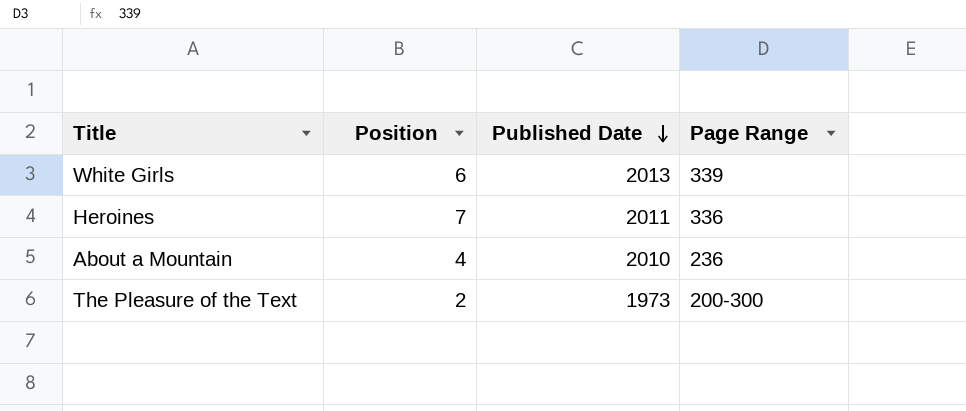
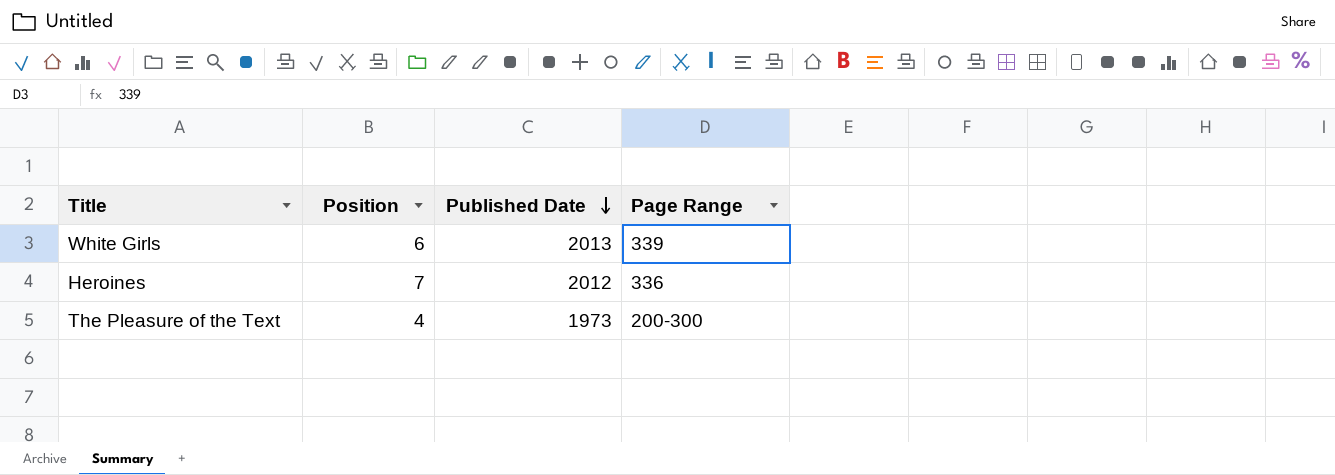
row About a Mountain: 4 | 2010 | 236 -> none
Heroines | Published Date: 2011 -> 2012
The Pleasure of the Text | Position: 2 -> 4

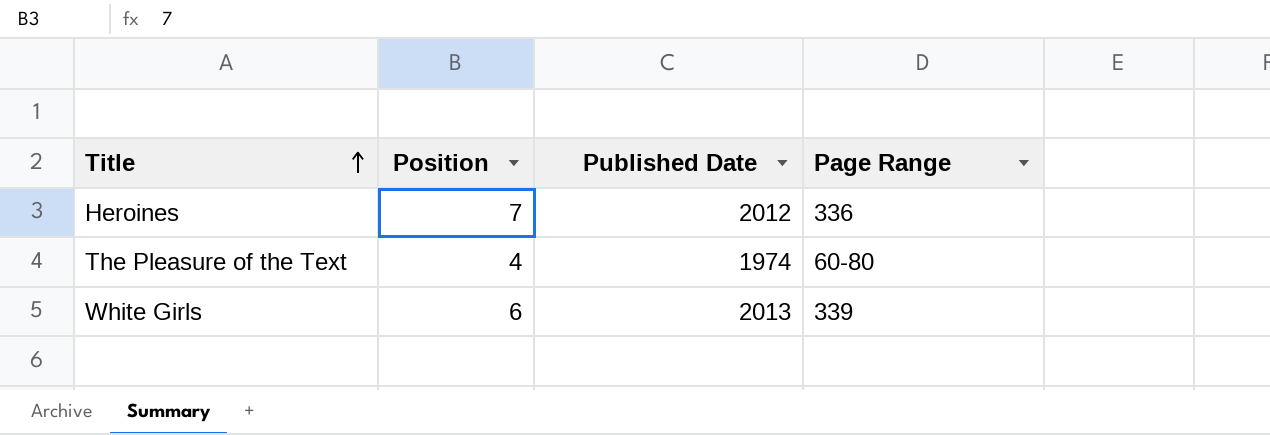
row order: Published Date descending -> Title ascending
The Pleasure of the Text | Published Date: 1973 -> 1974
The Pleasure of the Text | Page Range: 200-300 -> 60-80

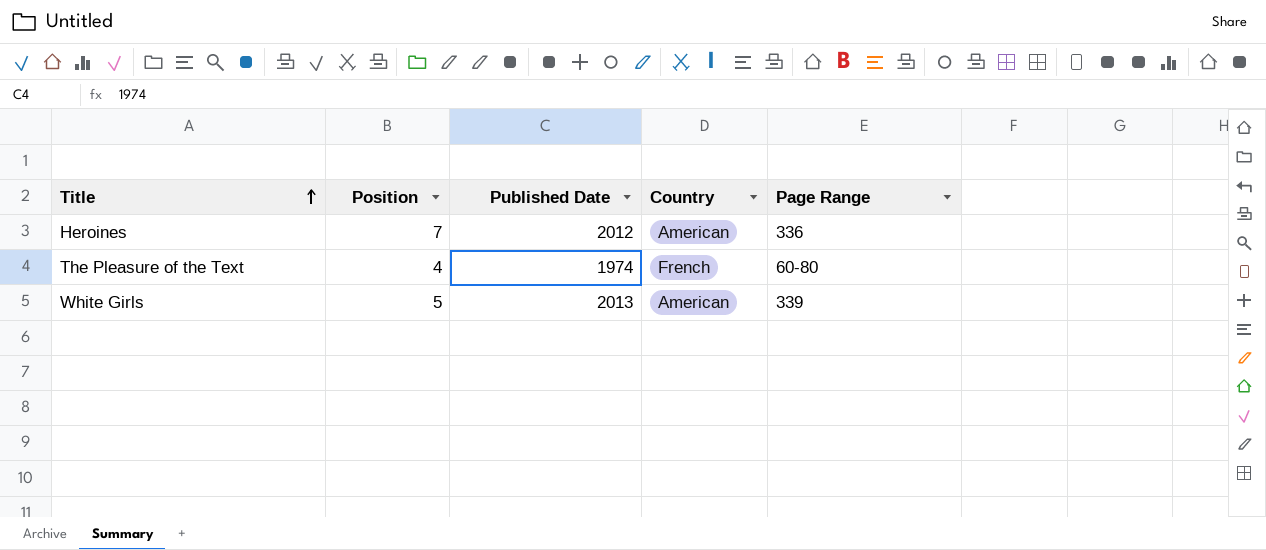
column Country | position: none -> 4
White Girls | Position: 6 -> 5

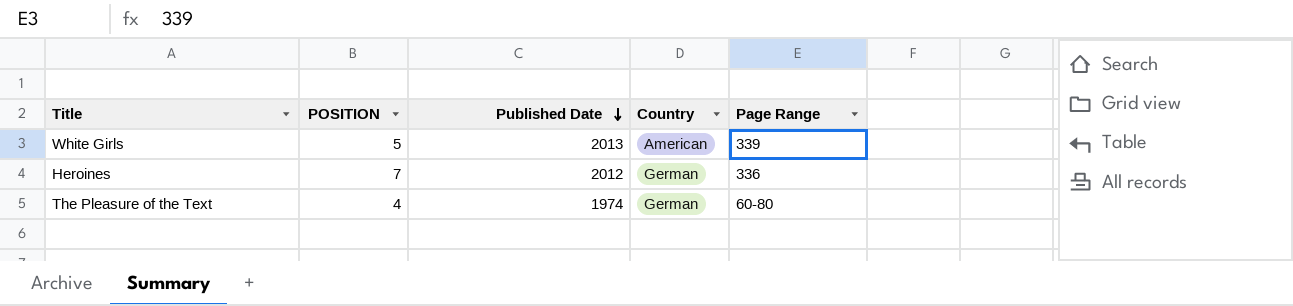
row order: Title ascending -> Published Date descending
column name: Position -> POSITION
Heroines | Country: American -> German
The Pleasure of the Text | Country: French -> German

